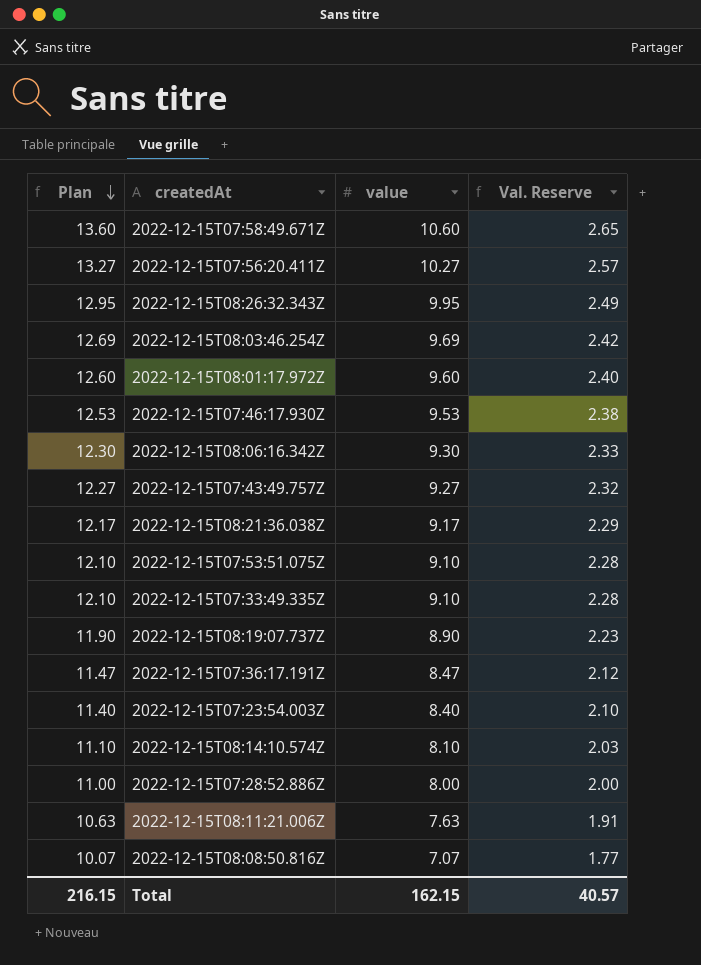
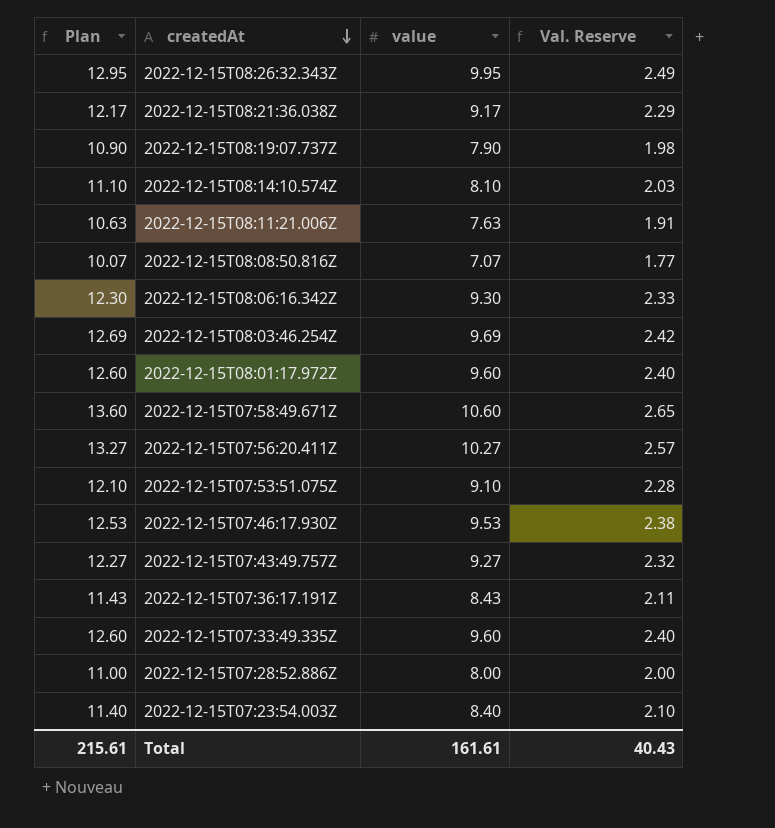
row order: Plan descending -> createdAt descending
2022-12-15T08:19:07.737Z | Plan: 11.90 -> 10.90
2022-12-15T08:19:07.737Z | value: 8.90 -> 7.90
2022-12-15T08:19:07.737Z | Val. Reserve: 2.23 -> 1.98
2022-12-15T07:36:17.191Z | Plan: 11.47 -> 11.43
2022-12-15T07:36:17.191Z | value: 8.47 -> 8.43
2022-12-15T07:36:17.191Z | Val. Reserve: 2.12 -> 2.11
2022-12-15T07:33:49.335Z | Plan: 12.10 -> 12.60
2022-12-15T07:33:49.335Z | value: 9.10 -> 9.60
2022-12-15T07:33:49.335Z | Val. Reserve: 2.28 -> 2.40
Total | Plan: 216.15 -> 215.61
Total | value: 162.15 -> 161.61
Total | Val. Reserve: 40.57 -> 40.43

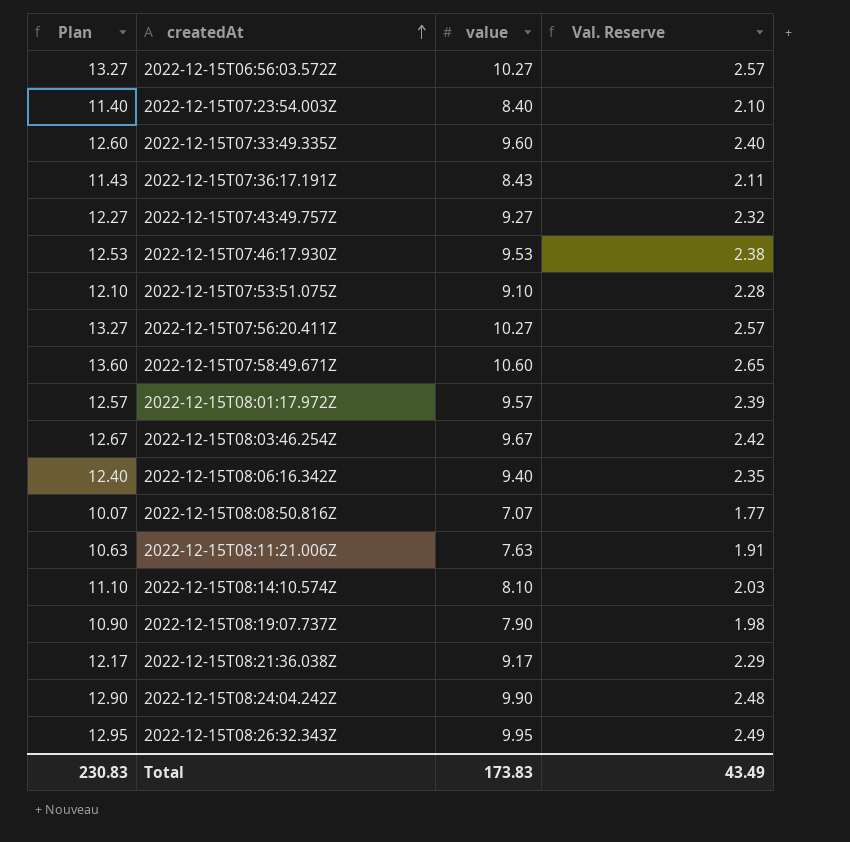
row order: createdAt descending -> createdAt ascending
row 2022-12-15T07:28:52.886Z: 11.00 | 8.00 | 2.00 -> none
row 2022-12-15T06:56:03.572Z: none -> 13.27 | 10.27 | 2.57
2022-12-15T08:01:17.972Z | Plan: 12.60 -> 12.57
2022-12-15T08:01:17.972Z | value: 9.60 -> 9.57
2022-12-15T08:01:17.972Z | Val. Reserve: 2.40 -> 2.39
2022-12-15T08:03:46.254Z | Plan: 12.69 -> 12.67
2022-12-15T08:03:46.254Z | value: 9.69 -> 9.67
2022-12-15T08:06:16.342Z | Plan: 12.30 -> 12.40
2022-12-15T08:06:16.342Z | value: 9.30 -> 9.40
2022-12-15T08:06:16.342Z | Val. Reserve: 2.33 -> 2.35
row 2022-12-15T08:24:04.242Z: none -> 12.90 | 9.90 | 2.48
Total | Plan: 215.61 -> 230.83
Total | value: 161.61 -> 173.83
Total | Val. Reserve: 40.43 -> 43.49

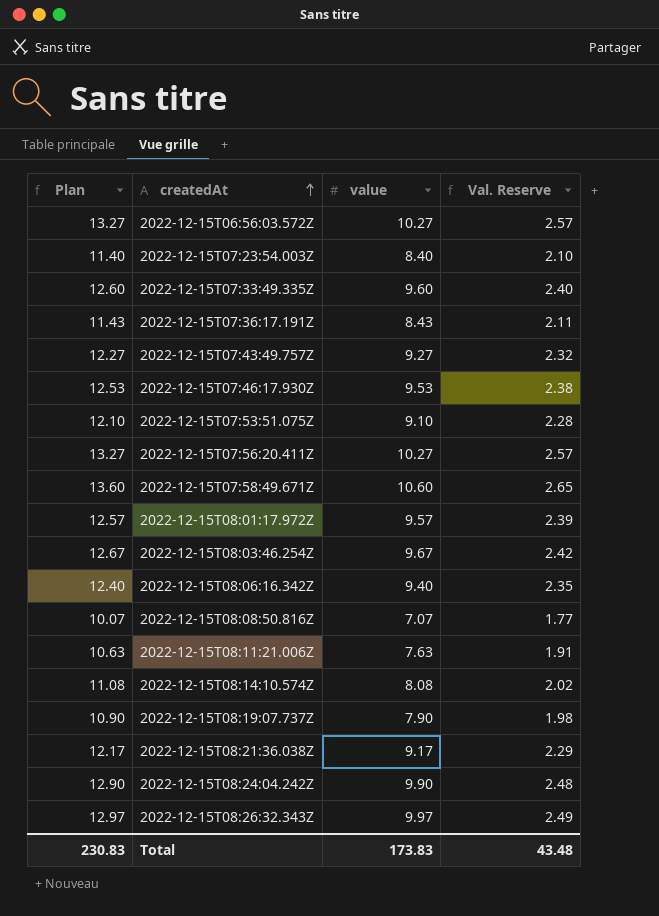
2022-12-15T08:14:10.574Z | Plan: 11.10 -> 11.08
2022-12-15T08:14:10.574Z | value: 8.10 -> 8.08
2022-12-15T08:14:10.574Z | Val. Reserve: 2.03 -> 2.02
2022-12-15T08:26:32.343Z | Plan: 12.95 -> 12.97
2022-12-15T08:26:32.343Z | value: 9.95 -> 9.97
Total | Val. Reserve: 43.49 -> 43.48

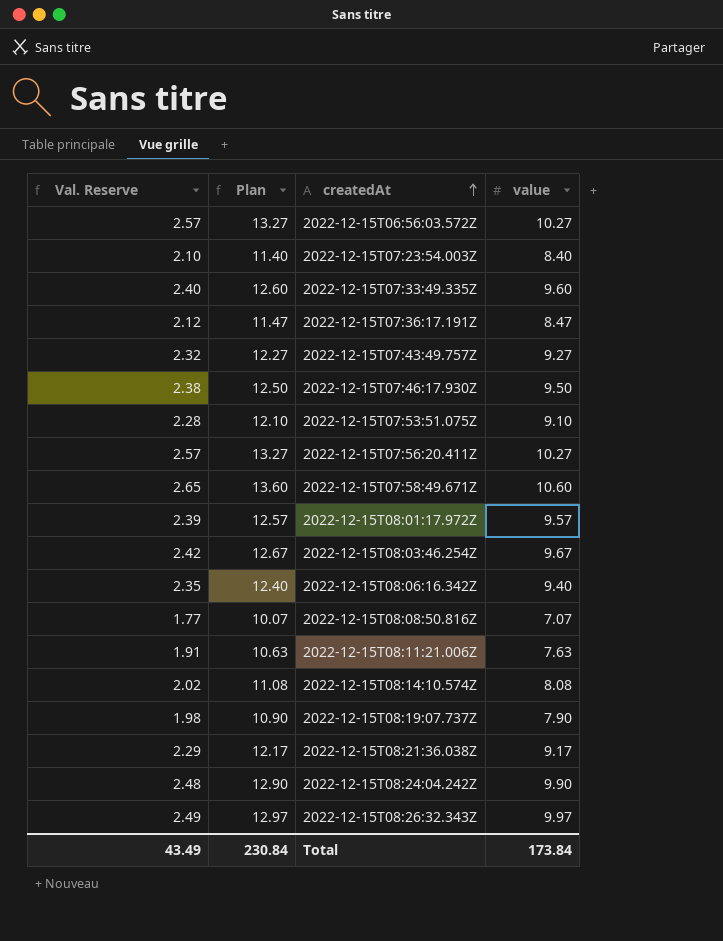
column Val. Reserve | position: 4 -> 1
2022-12-15T07:36:17.191Z | Val. Reserve: 2.11 -> 2.12
2022-12-15T07:36:17.191Z | Plan: 11.43 -> 11.47
2022-12-15T07:36:17.191Z | value: 8.43 -> 8.47
2022-12-15T07:46:17.930Z | Plan: 12.53 -> 12.50
2022-12-15T07:46:17.930Z | value: 9.53 -> 9.50
Total | Val. Reserve: 43.48 -> 43.49
Total | Plan: 230.83 -> 230.84
Total | value: 173.83 -> 173.84

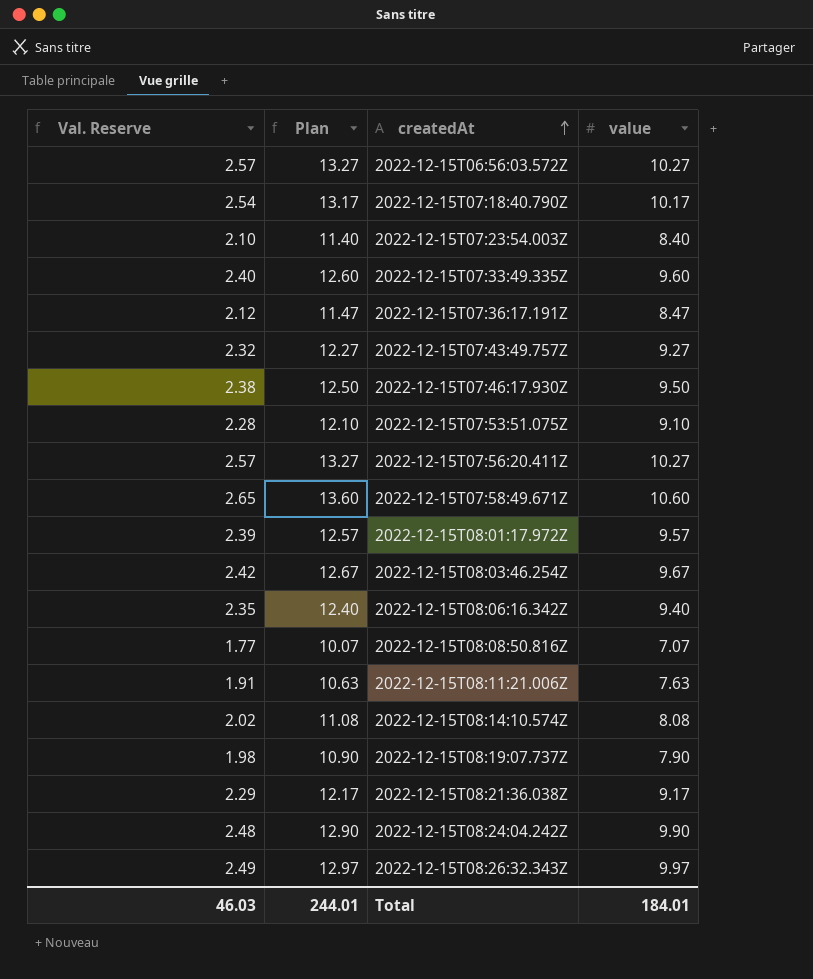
row 2022-12-15T07:18:40.790Z: none -> 2.54 | 13.17 | 10.17
Total | Val. Reserve: 43.49 -> 46.03
Total | Plan: 230.84 -> 244.01
Total | value: 173.84 -> 184.01

